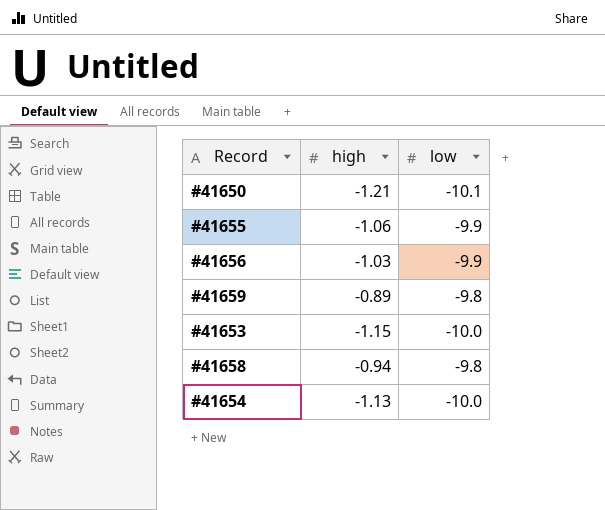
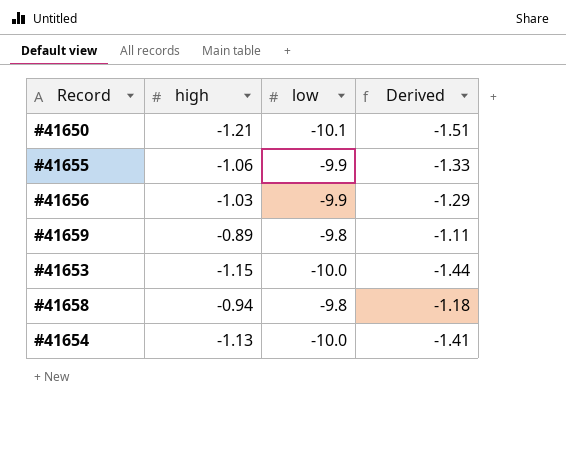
column Derived | formula: none -> [high] * 1.25

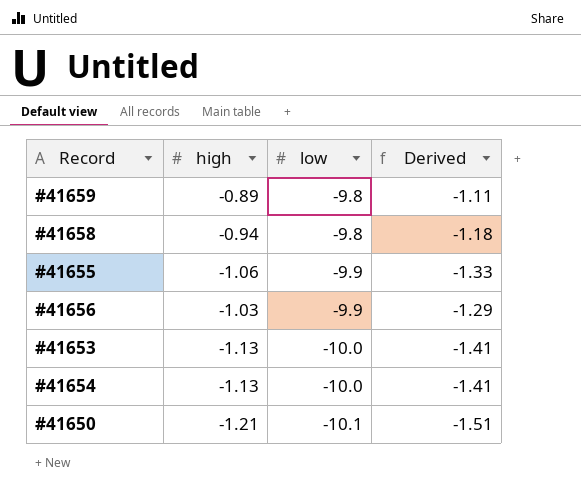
row order: none -> low descending
#41653 | high: -1.15 -> -1.13
#41653 | Derived: -1.44 -> -1.41

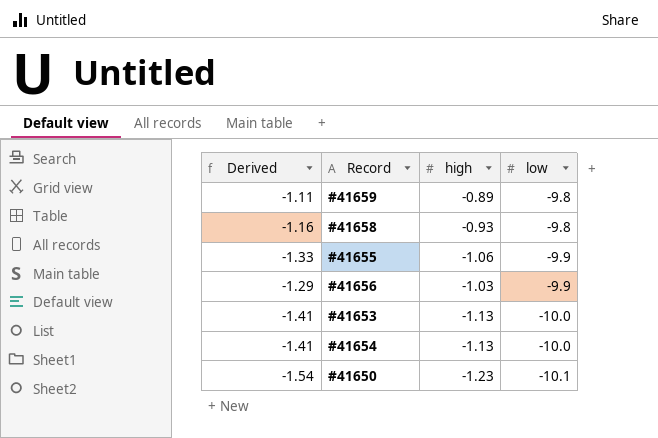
column Derived | position: 4 -> 1
#41658 | Derived: -1.18 -> -1.16
#41658 | high: -0.94 -> -0.93
#41650 | Derived: -1.51 -> -1.54
#41650 | high: -1.21 -> -1.23

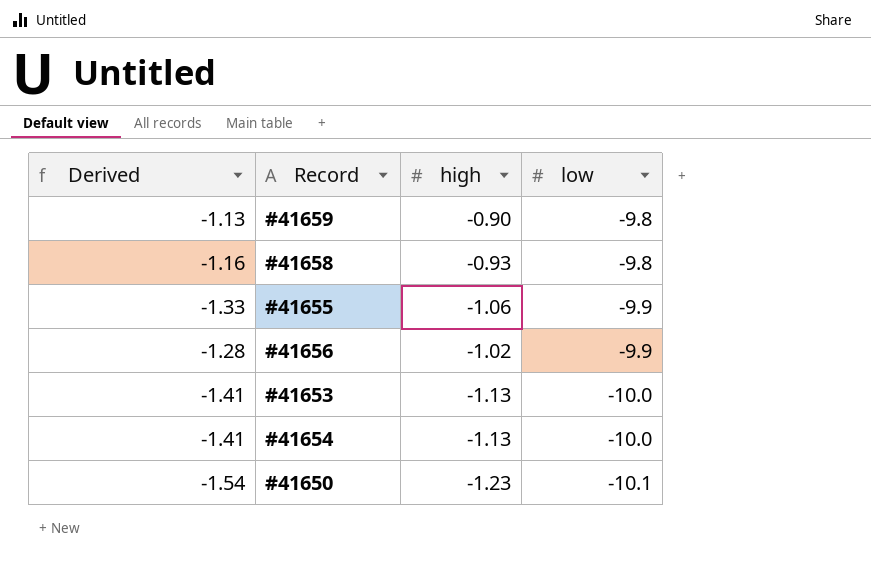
#41659 | Derived: -1.11 -> -1.13
#41659 | high: -0.89 -> -0.90
#41656 | Derived: -1.29 -> -1.28
#41656 | high: -1.03 -> -1.02

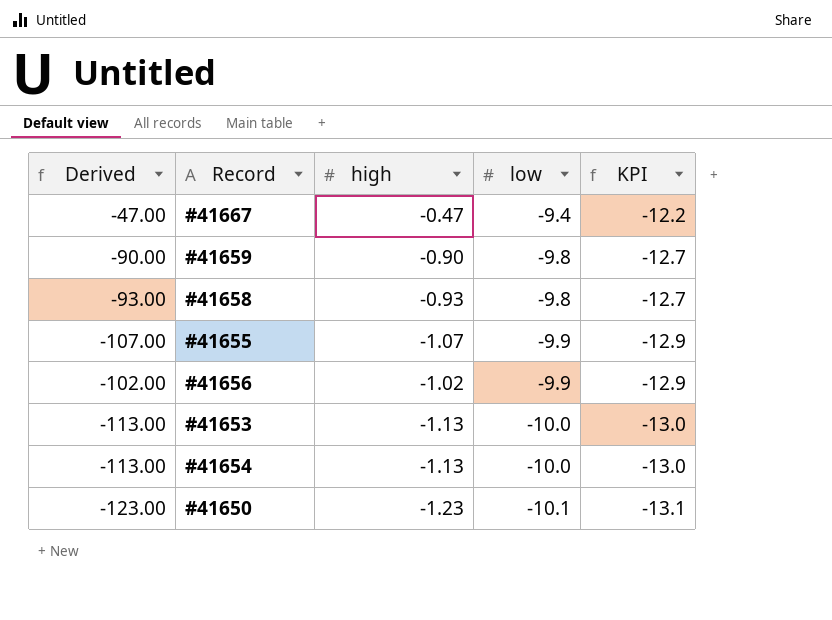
column Derived | formula: [high] * 1.25 -> [high] * 100
column KPI | formula: none -> [low] * 1.3
row #41667: none -> -47.00 | -0.47 | -9.4 | -12.2
#41655 | high: -1.06 -> -1.07

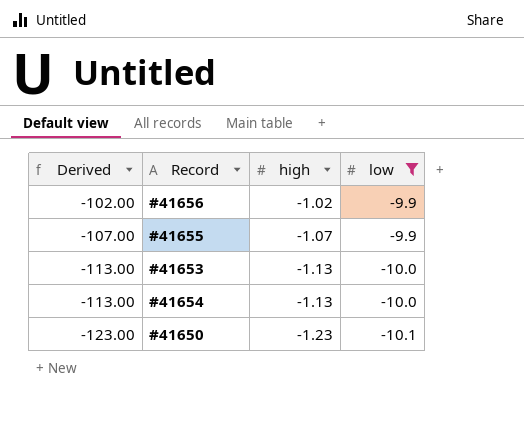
filter: none -> low <= -9.9
row order: low descending -> Derived descending
column KPI | formula: [low] * 1.3 -> none

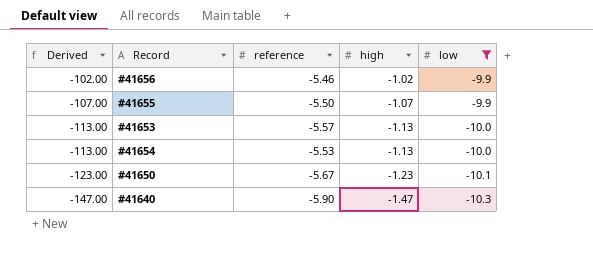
column reference | position: none -> 3
row #41640: none -> -147.00 | -5.90 | -1.47 | -10.3

